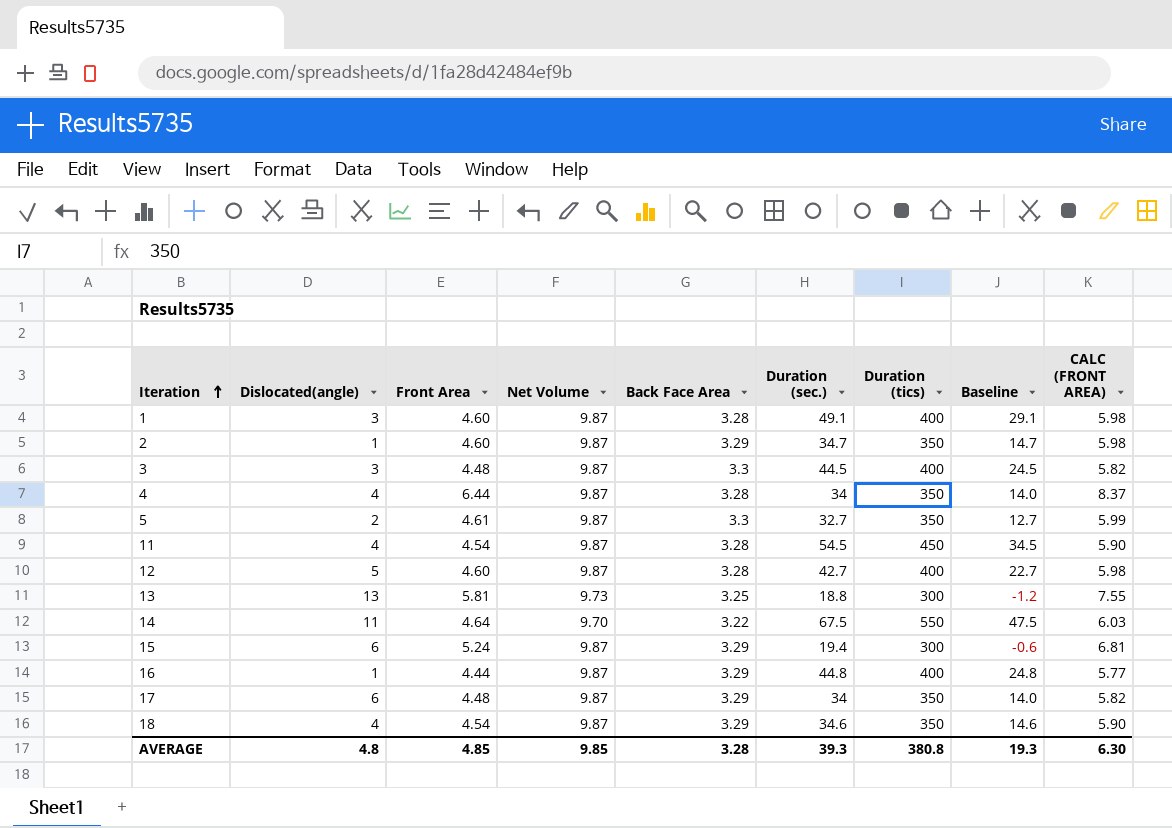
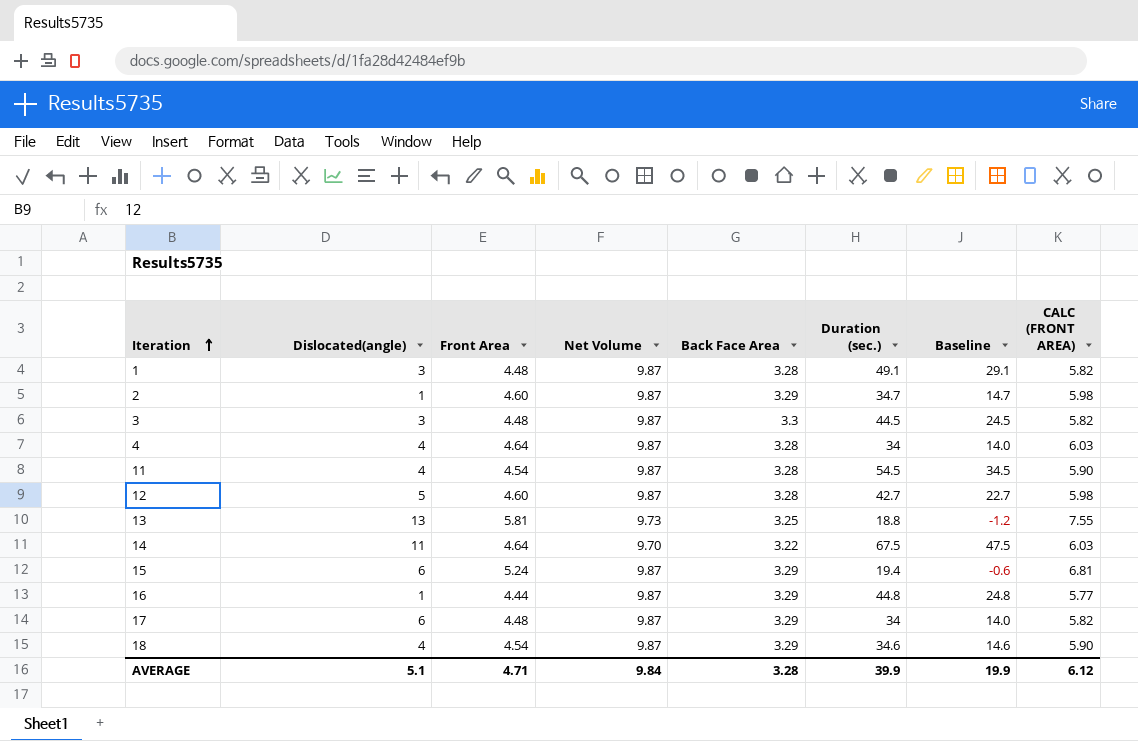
column Duration (tics) | position: 7 -> none
row 5: 2 | 4.61 | 9.87 | 3.3 | 32.7 | 350 | 12.7 | 5.99 -> none
1 | Front Area: 4.60 -> 4.48
1 | CALC (FRONT AREA): 5.98 -> 5.82
4 | Front Area: 6.44 -> 4.64
4 | CALC (FRONT AREA): 8.37 -> 6.03
AVERAGE | Dislocated(angle): 4.8 -> 5.1
AVERAGE | Front Area: 4.85 -> 4.71
AVERAGE | Net Volume: 9.85 -> 9.84
AVERAGE | Duration (sec.): 39.3 -> 39.9
AVERAGE | Baseline: 19.3 -> 19.9
AVERAGE | CALC (FRONT AREA): 6.30 -> 6.12

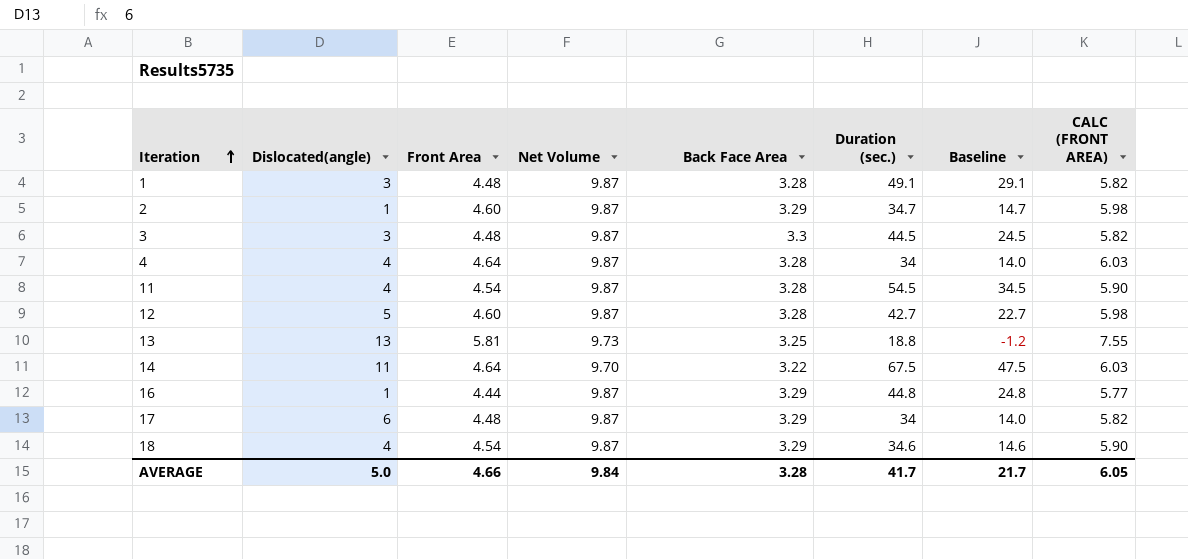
row 15: 6 | 5.24 | 9.87 | 3.29 | 19.4 | -0.6 | 6.81 -> none
AVERAGE | Dislocated(angle): 5.1 -> 5.0
AVERAGE | Front Area: 4.71 -> 4.66
AVERAGE | Duration (sec.): 39.9 -> 41.7
AVERAGE | Baseline: 19.9 -> 21.7
AVERAGE | CALC (FRONT AREA): 6.12 -> 6.05

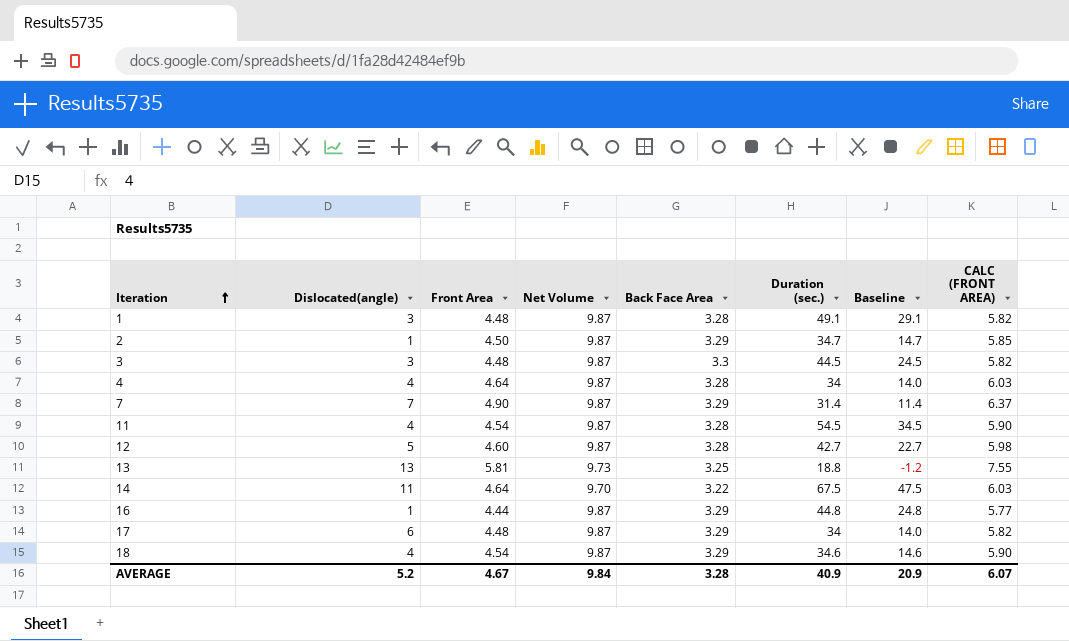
2 | Front Area: 4.60 -> 4.50
2 | CALC (FRONT AREA): 5.98 -> 5.85
row 7: none -> 7 | 4.90 | 9.87 | 3.29 | 31.4 | 11.4 | 6.37
AVERAGE | Dislocated(angle): 5.0 -> 5.2
AVERAGE | Front Area: 4.66 -> 4.67
AVERAGE | Duration (sec.): 41.7 -> 40.9
AVERAGE | Baseline: 21.7 -> 20.9
AVERAGE | CALC (FRONT AREA): 6.05 -> 6.07

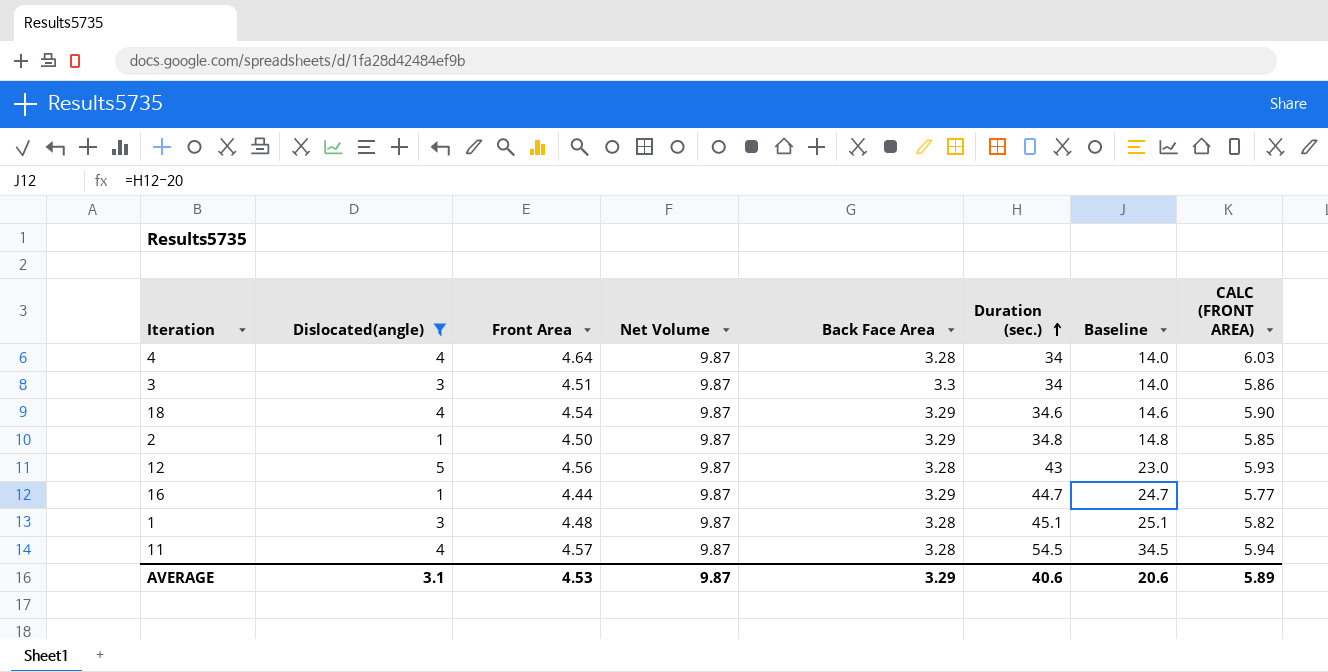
filter: none -> Dislocated(angle) <= 5
row order: Iteration ascending -> Duration (sec.) ascending
3 | Front Area: 4.48 -> 4.51
3 | Duration (sec.): 44.5 -> 34
3 | Baseline: 24.5 -> 14.0
3 | CALC (FRONT AREA): 5.82 -> 5.86
2 | Duration (sec.): 34.7 -> 34.8
2 | Baseline: 14.7 -> 14.8
12 | Front Area: 4.60 -> 4.56
12 | Duration (sec.): 42.7 -> 43
12 | Baseline: 22.7 -> 23.0
12 | CALC (FRONT AREA): 5.98 -> 5.93
16 | Duration (sec.): 44.8 -> 44.7
16 | Baseline: 24.8 -> 24.7
1 | Duration (sec.): 49.1 -> 45.1
1 | Baseline: 29.1 -> 25.1
11 | Front Area: 4.54 -> 4.57
11 | CALC (FRONT AREA): 5.90 -> 5.94
AVERAGE | Dislocated(angle): 5.2 -> 3.1
AVERAGE | Front Area: 4.67 -> 4.53
AVERAGE | Net Volume: 9.84 -> 9.87
AVERAGE | Back Face Area: 3.28 -> 3.29
AVERAGE | Duration (sec.): 40.9 -> 40.6
AVERAGE | Baseline: 20.9 -> 20.6
AVERAGE | CALC (FRONT AREA): 6.07 -> 5.89

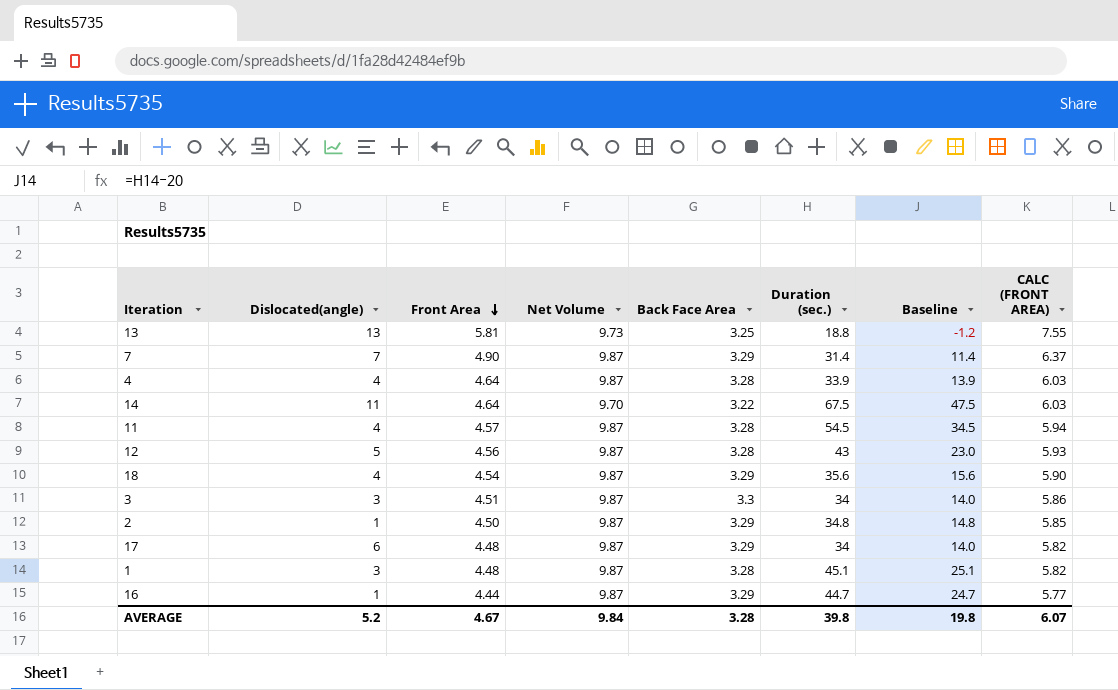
filter: Dislocated(angle) <= 5 -> none
row order: Duration (sec.) ascending -> Front Area descending
4 | Duration (sec.): 34 -> 33.9
4 | Baseline: 14.0 -> 13.9
18 | Duration (sec.): 34.6 -> 35.6
18 | Baseline: 14.6 -> 15.6
AVERAGE | Dislocated(angle): 3.1 -> 5.2
AVERAGE | Front Area: 4.53 -> 4.67
AVERAGE | Net Volume: 9.87 -> 9.84
AVERAGE | Back Face Area: 3.29 -> 3.28
AVERAGE | Duration (sec.): 40.6 -> 39.8
AVERAGE | Baseline: 20.6 -> 19.8
AVERAGE | CALC (FRONT AREA): 5.89 -> 6.07

